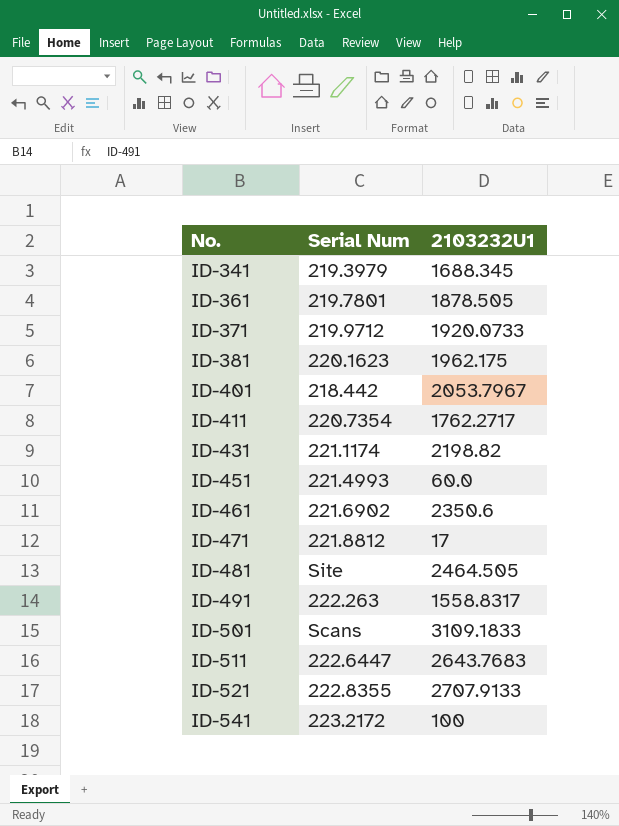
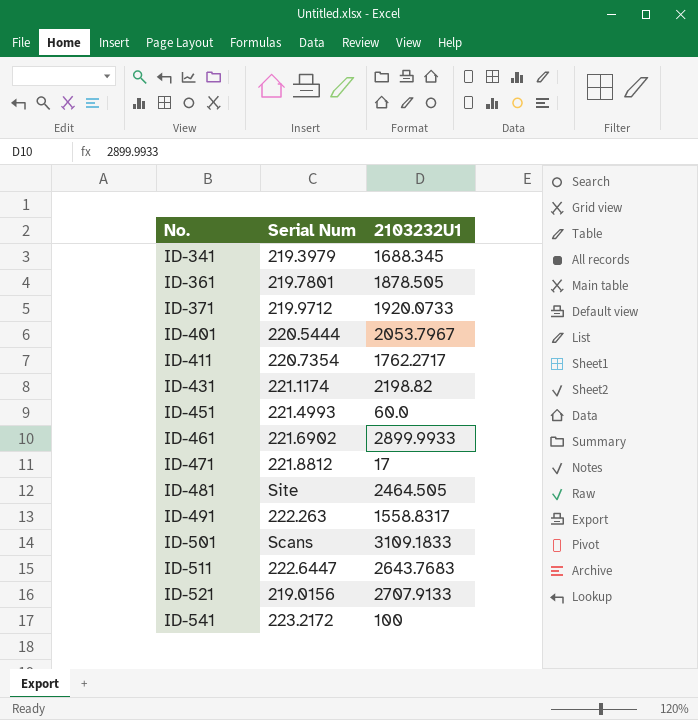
row ID-381: 220.1623 | 1962.175 -> none
ID-401 | Serial Num: 218.442 -> 220.5444
ID-461 | 2103232U1: 2350.6 -> 2899.9933
ID-521 | Serial Num: 222.8355 -> 219.0156

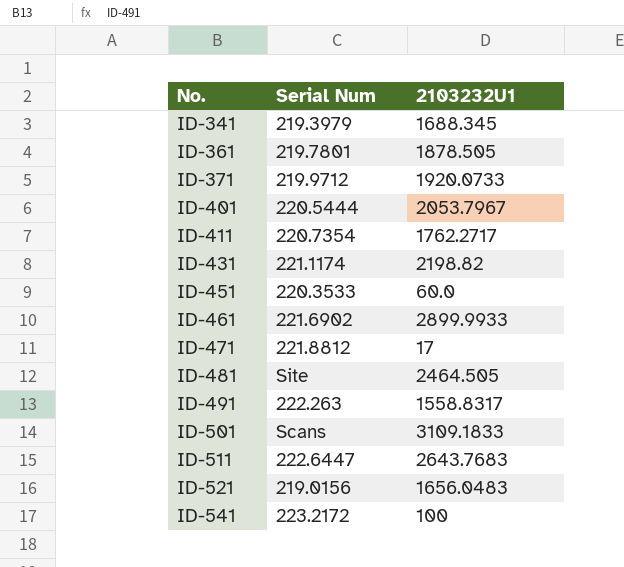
ID-451 | Serial Num: 221.4993 -> 220.3533
ID-521 | 2103232U1: 2707.9133 -> 1656.0483

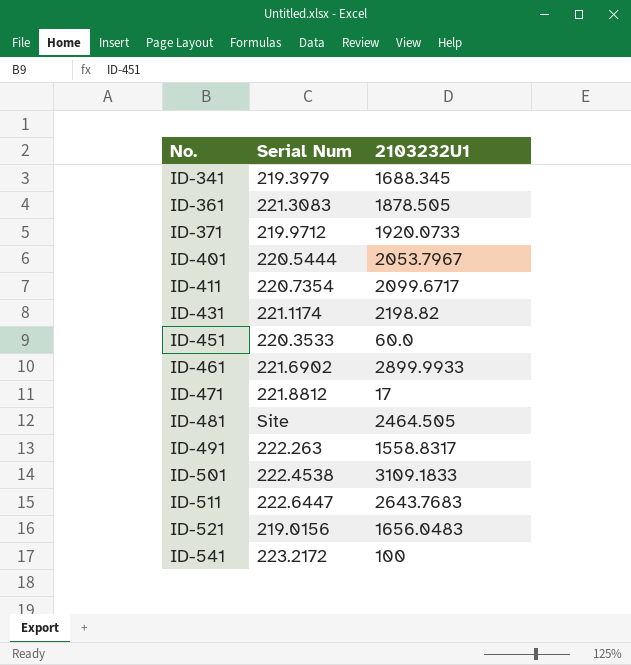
ID-361 | Serial Num: 219.7801 -> 221.3083
ID-411 | 2103232U1: 1762.2717 -> 2099.6717
ID-501 | Serial Num: Scans -> 222.4538

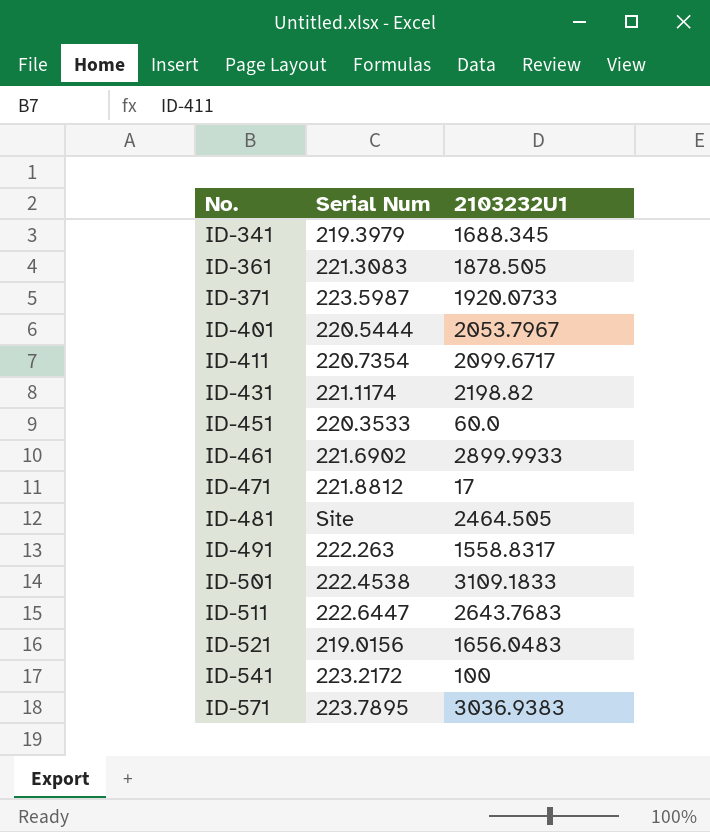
ID-371 | Serial Num: 219.9712 -> 223.5987
row ID-571: none -> 223.7895 | 3036.9383

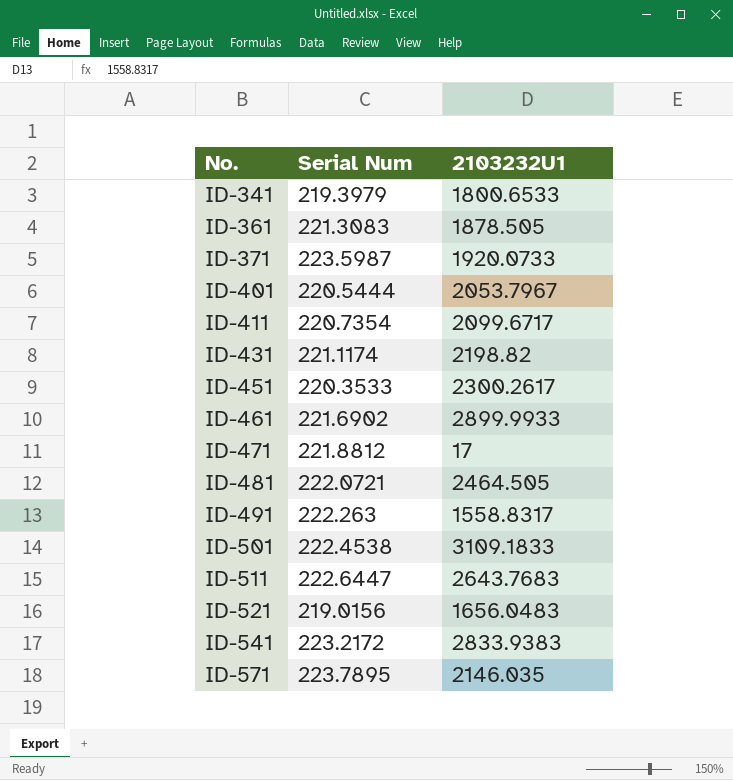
ID-341 | 2103232U1: 1688.345 -> 1800.6533
ID-451 | 2103232U1: 60.0 -> 2300.2617
ID-481 | Serial Num: Site -> 222.0721
ID-541 | 2103232U1: 100 -> 2833.9383
ID-571 | 2103232U1: 3036.9383 -> 2146.035

